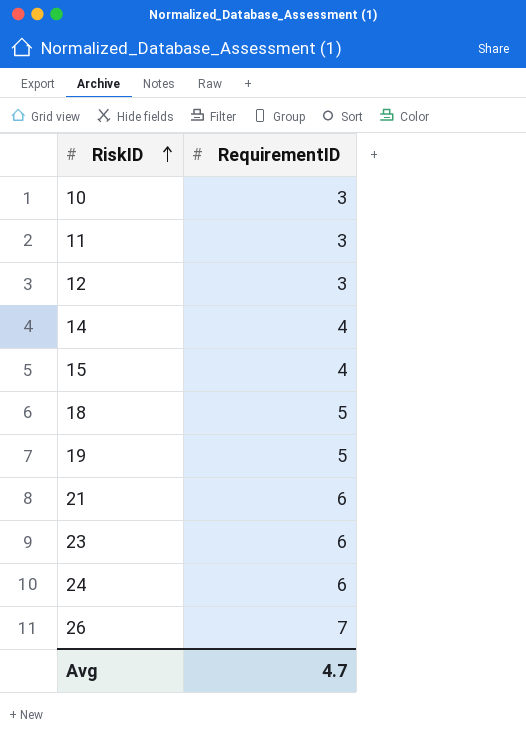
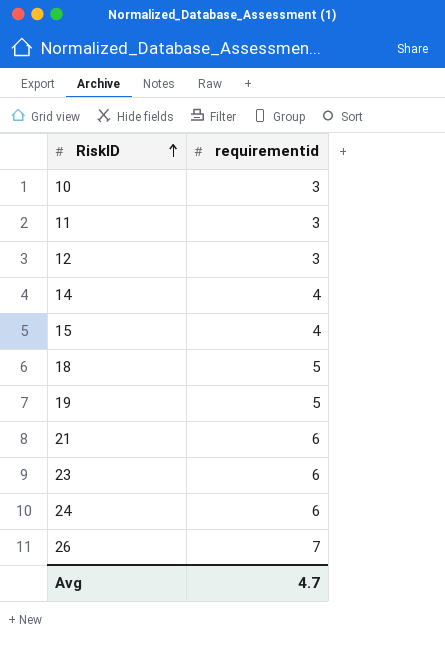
column name: RequirementID -> requirementid

